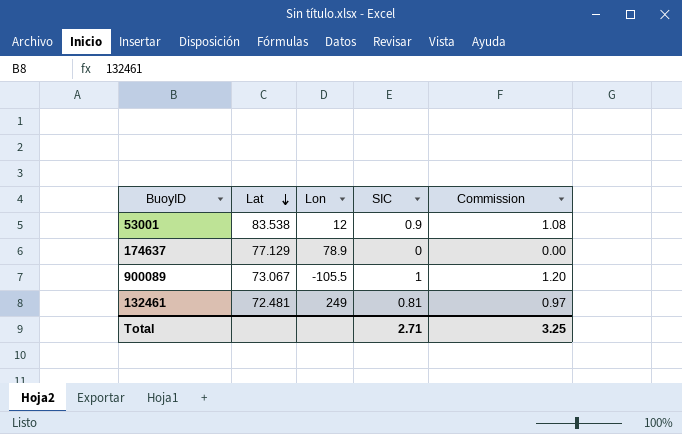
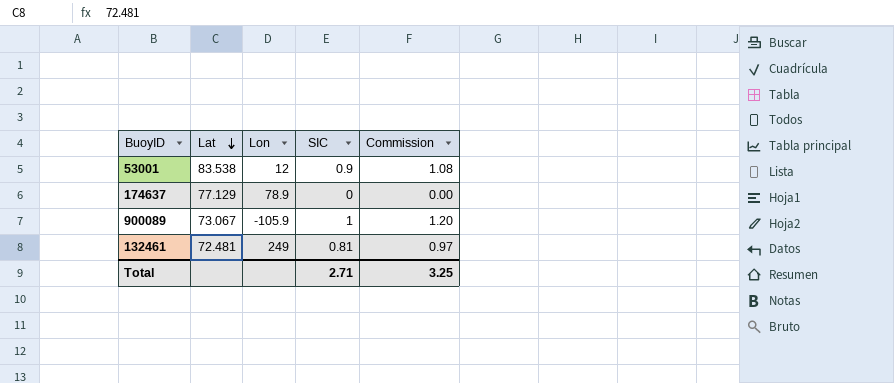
900089 | Lon: -105.5 -> -105.9

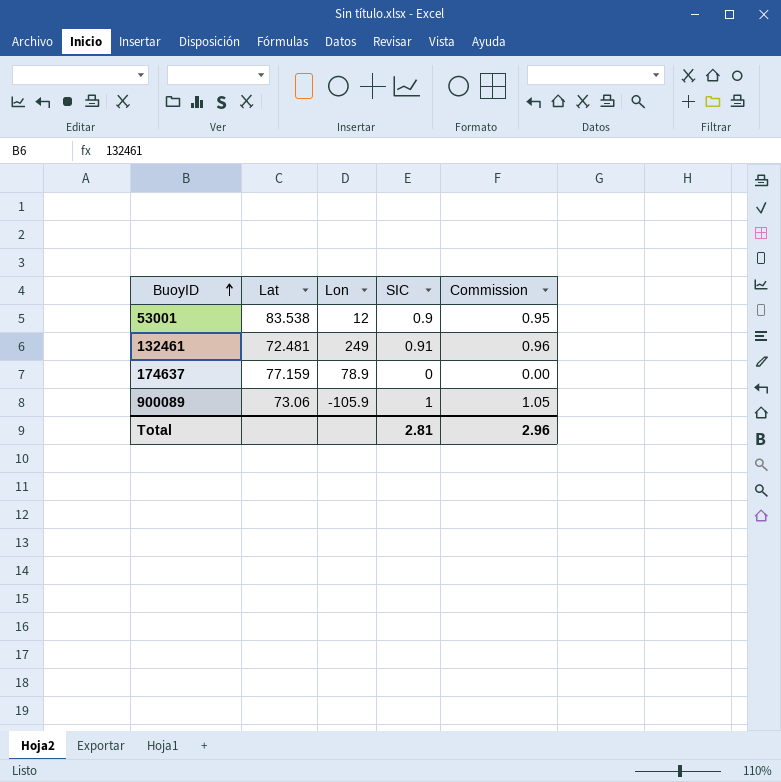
row order: Lat descending -> BuoyID ascending
column Commission | formula: [SIC] * 1.2 -> [SIC] * 1.05
132461 | SIC: 0.81 -> 0.91
174637 | Lat: 77.129 -> 77.159
900089 | Lat: 73.067 -> 73.06
Total | SIC: 2.71 -> 2.81
Total | Commission: 3.25 -> 2.96

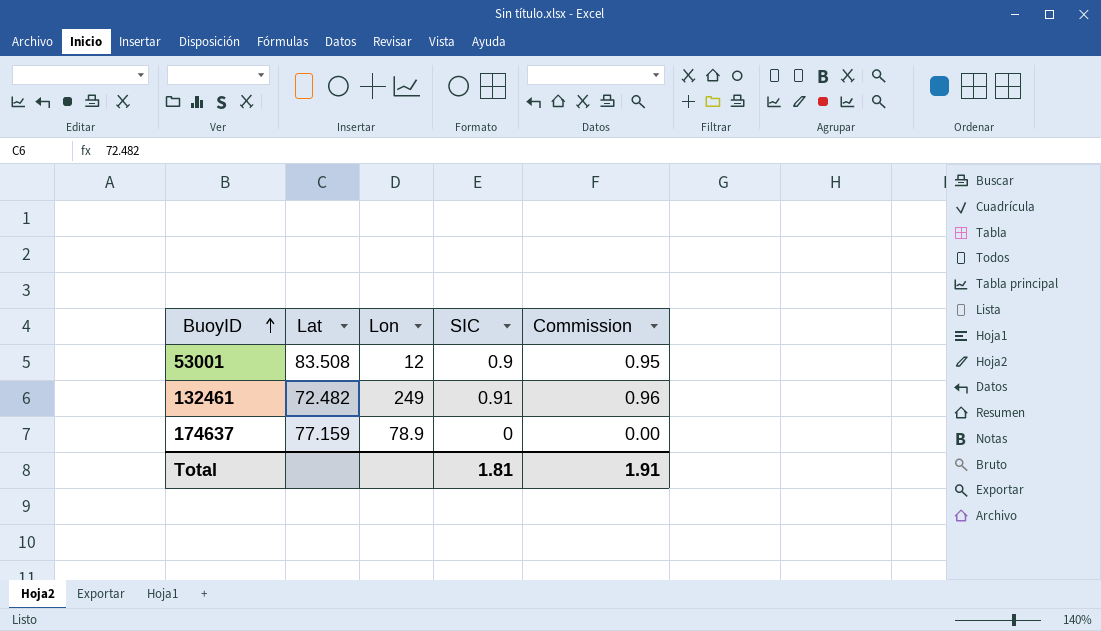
row 900089: 73.06 | -105.9 | 1 | 1.05 -> none
53001 | Lat: 83.538 -> 83.508
132461 | Lat: 72.481 -> 72.482
Total | SIC: 2.81 -> 1.81
Total | Commission: 2.96 -> 1.91

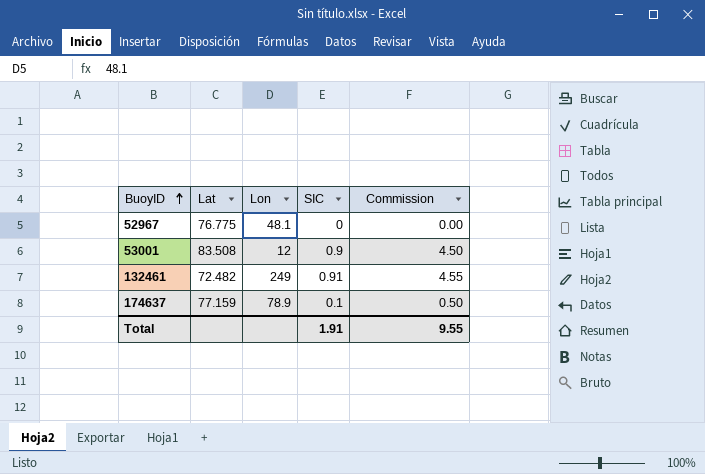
column Commission | formula: [SIC] * 1.05 -> [SIC] * 5
row 52967: none -> 76.775 | 48.1 | 0 | 0.00
174637 | SIC: 0 -> 0.1
Total | SIC: 1.81 -> 1.91
Total | Commission: 1.91 -> 9.55

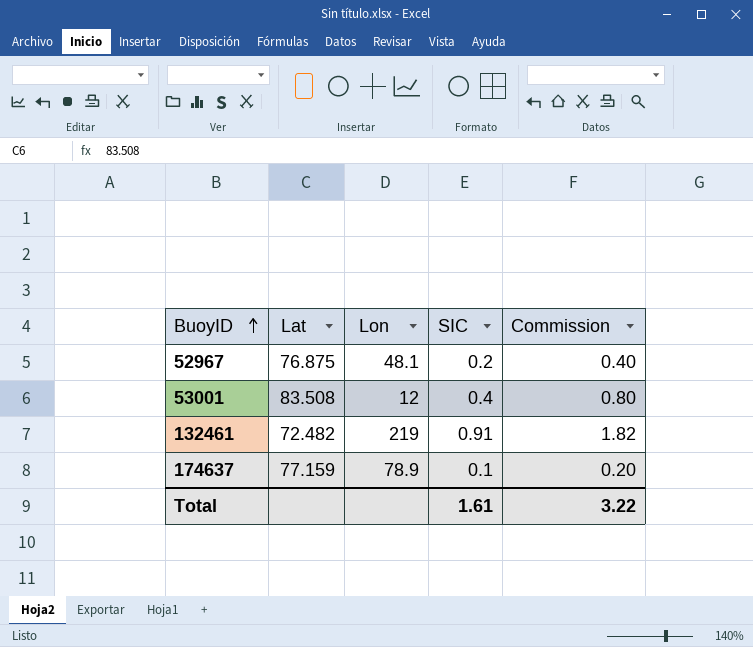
column Commission | formula: [SIC] * 5 -> [SIC] * 2
52967 | Lat: 76.775 -> 76.875
52967 | SIC: 0 -> 0.2
53001 | SIC: 0.9 -> 0.4
132461 | Lon: 249 -> 219
Total | SIC: 1.91 -> 1.61
Total | Commission: 9.55 -> 3.22

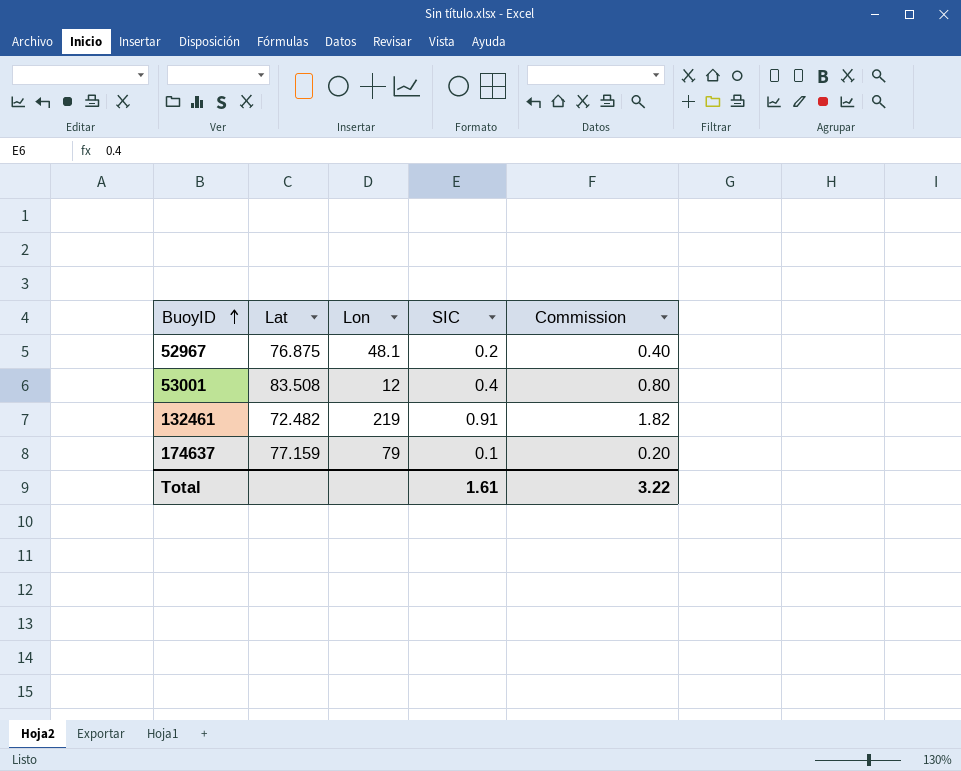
174637 | Lon: 78.9 -> 79

